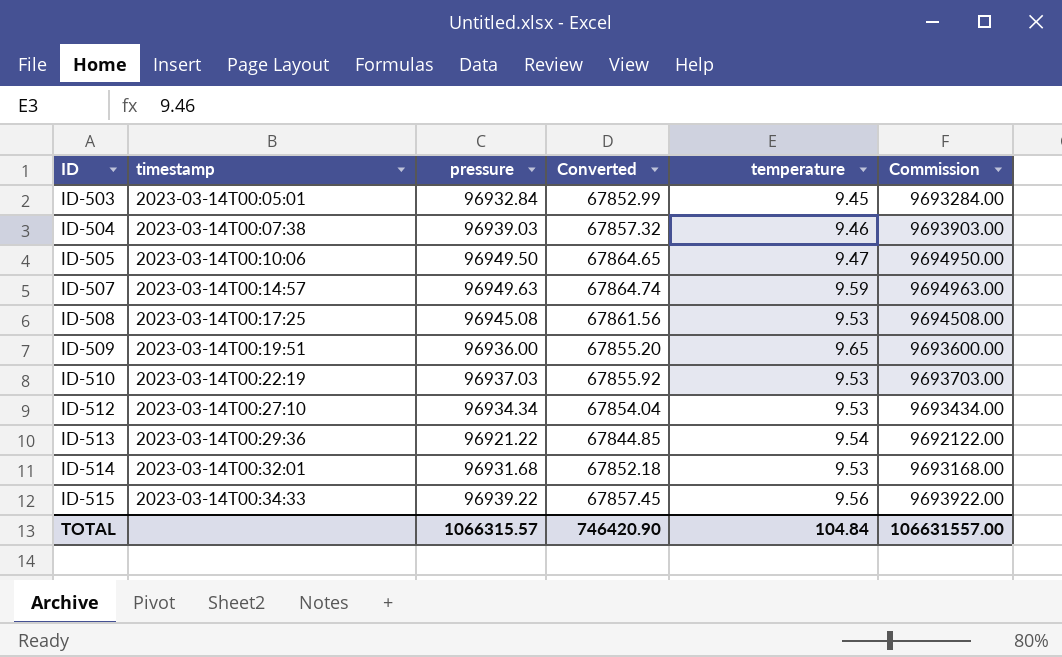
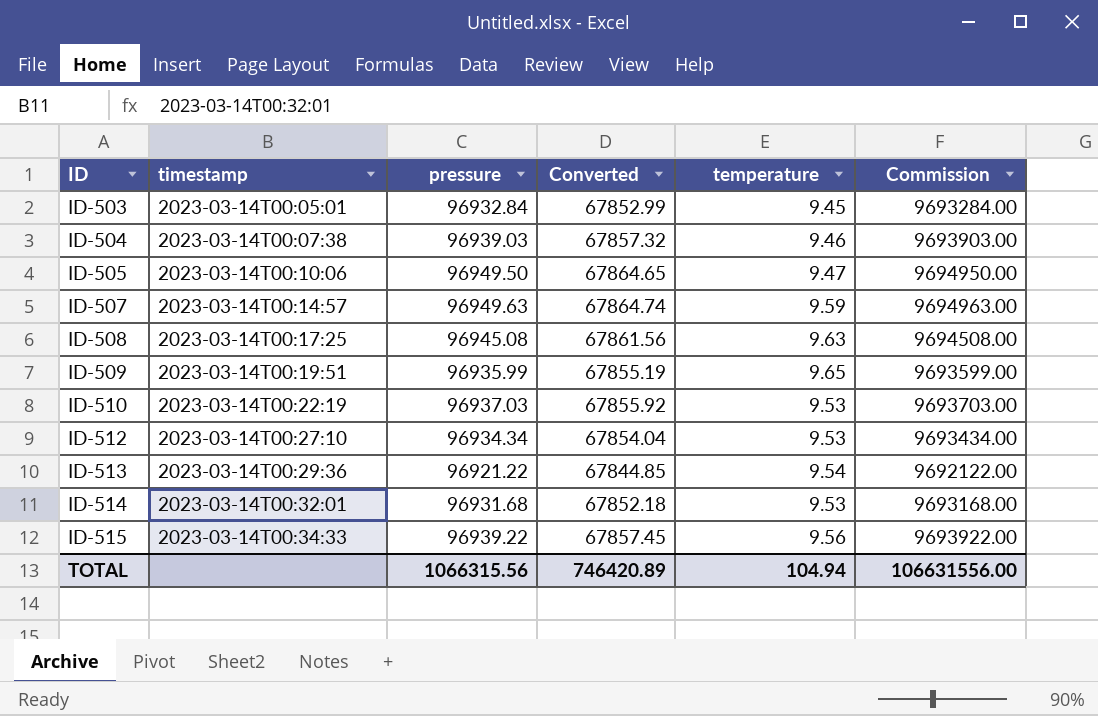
ID-508 | temperature: 9.53 -> 9.63
ID-509 | pressure: 96936.00 -> 96935.99
ID-509 | Converted: 67855.20 -> 67855.19
ID-509 | Commission: 9693600.00 -> 9693599.00
TOTAL | pressure: 1066315.57 -> 1066315.56
TOTAL | Converted: 746420.90 -> 746420.89
TOTAL | temperature: 104.84 -> 104.94
TOTAL | Commission: 106631557.00 -> 106631556.00

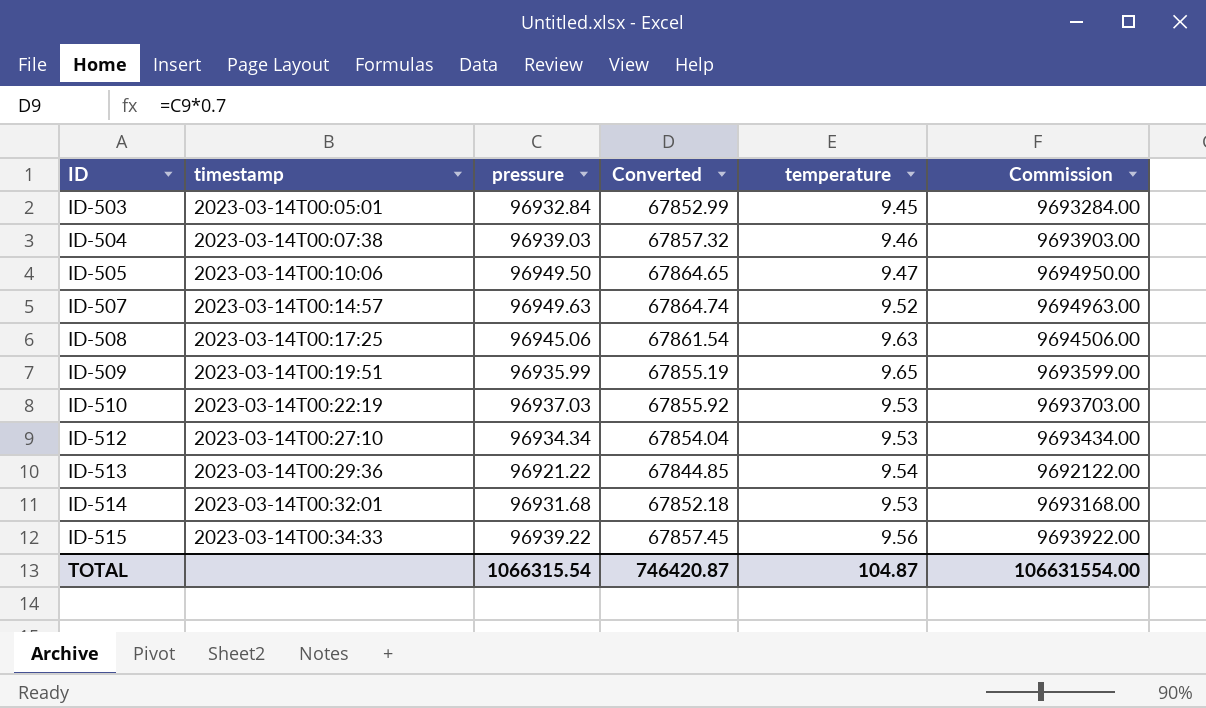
ID-507 | temperature: 9.59 -> 9.52
ID-508 | pressure: 96945.08 -> 96945.06
ID-508 | Converted: 67861.56 -> 67861.54
ID-508 | Commission: 9694508.00 -> 9694506.00
TOTAL | pressure: 1066315.56 -> 1066315.54
TOTAL | Converted: 746420.89 -> 746420.87
TOTAL | temperature: 104.94 -> 104.87
TOTAL | Commission: 106631556.00 -> 106631554.00

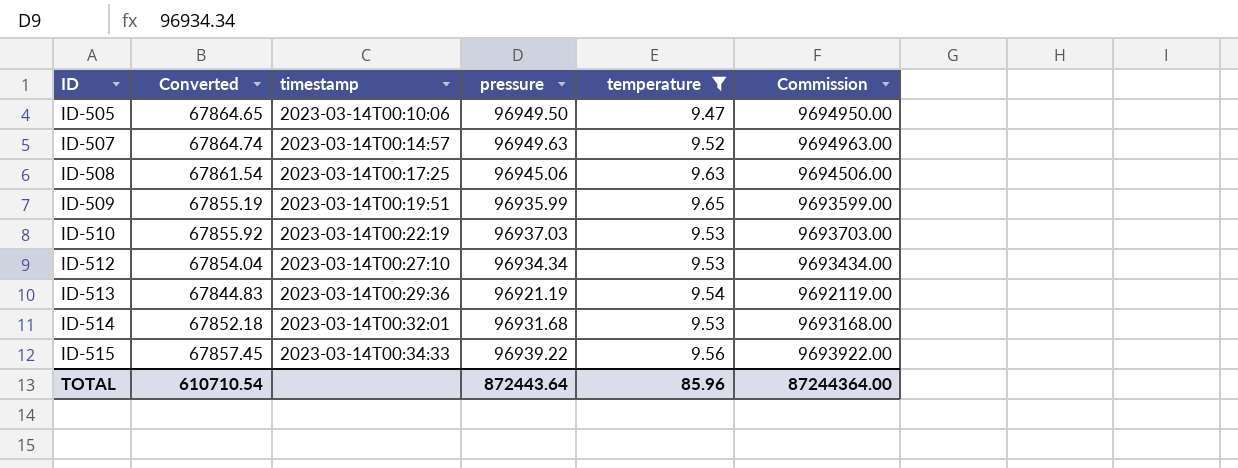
filter: none -> temperature >= 9.47
column Converted | position: 4 -> 2
ID-513 | Converted: 67844.85 -> 67844.83
ID-513 | pressure: 96921.22 -> 96921.19
ID-513 | Commission: 9692122.00 -> 9692119.00
TOTAL | Converted: 746420.87 -> 610710.54
TOTAL | pressure: 1066315.54 -> 872443.64
TOTAL | temperature: 104.87 -> 85.96
TOTAL | Commission: 106631554.00 -> 87244364.00

